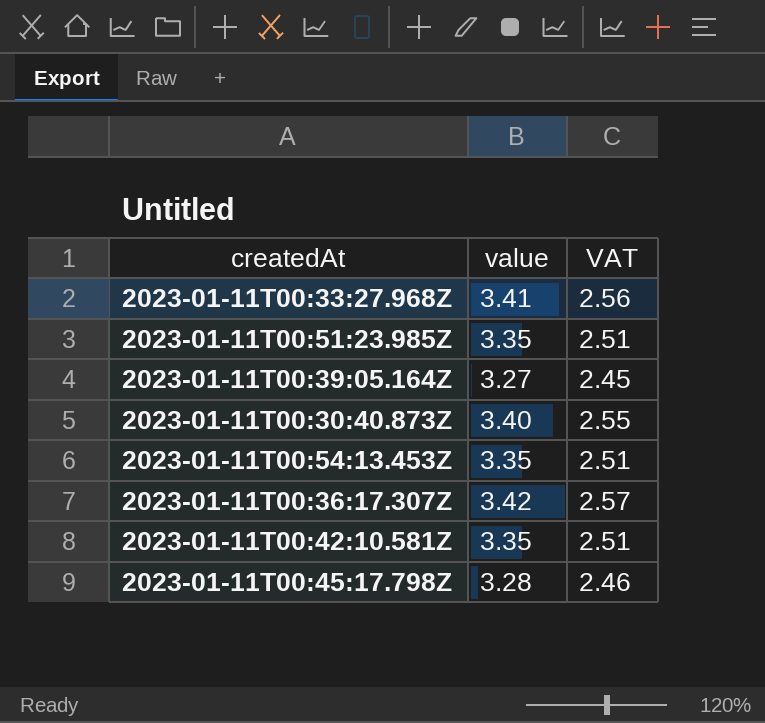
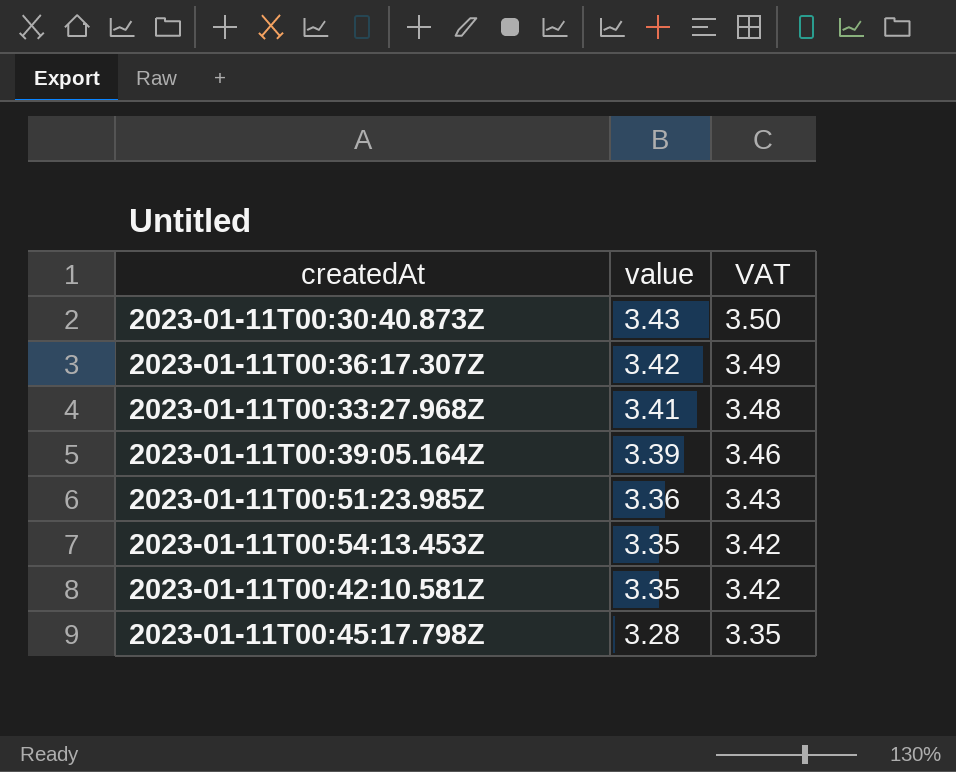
row order: none -> value descending
column VAT | formula: [value] * 0.75 -> [value] * 1.02
2023-01-11T00:30:40.873Z | value: 3.40 -> 3.43
2023-01-11T00:39:05.164Z | value: 3.27 -> 3.39
2023-01-11T00:51:23.985Z | value: 3.35 -> 3.36

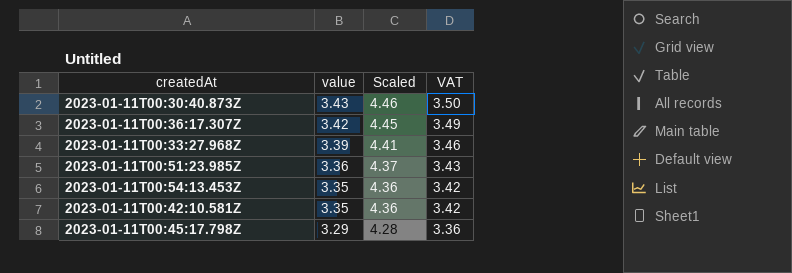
column Scaled | formula: none -> [value] * 1.3
row 2023-01-11T00:39:05.164Z: 3.39 | 3.46 -> none
2023-01-11T00:33:27.968Z | value: 3.41 -> 3.39
2023-01-11T00:33:27.968Z | VAT: 3.48 -> 3.46
2023-01-11T00:45:17.798Z | value: 3.28 -> 3.29
2023-01-11T00:45:17.798Z | VAT: 3.35 -> 3.36

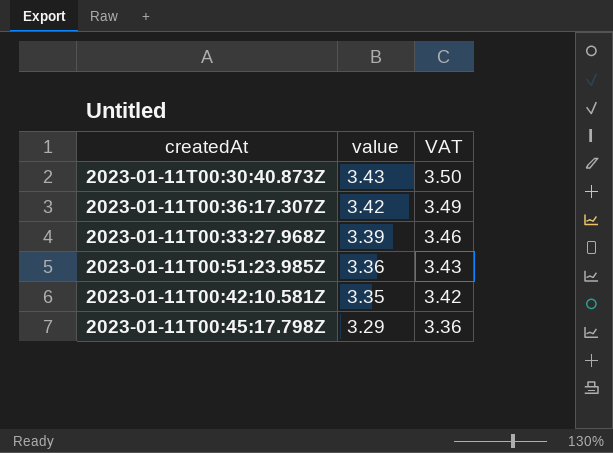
column Scaled | formula: [value] * 1.3 -> none
row 2023-01-11T00:54:13.453Z: 3.35 | 4.36 | 3.42 -> none

